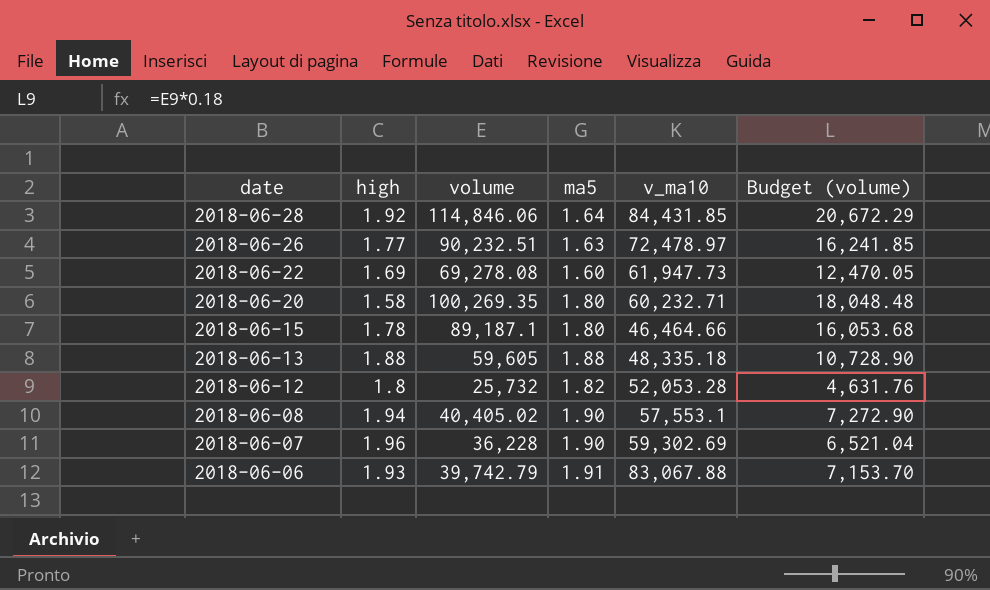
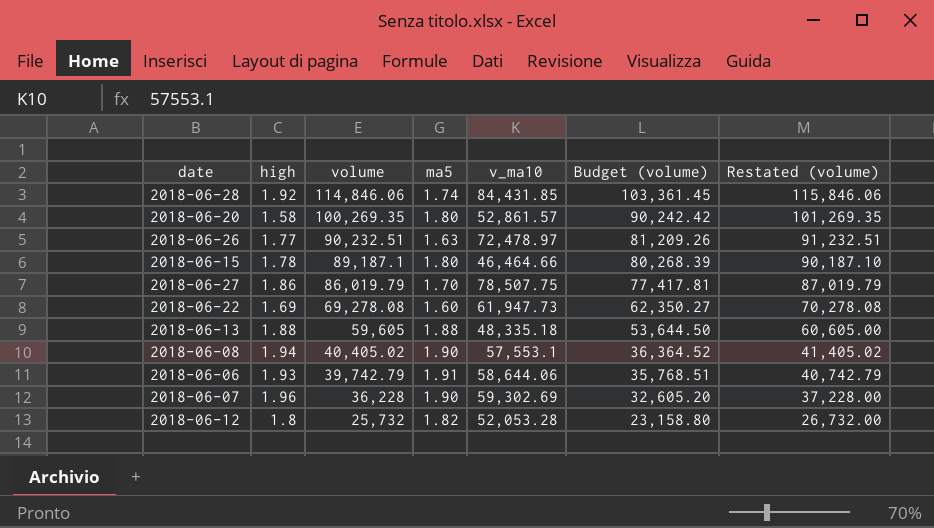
row order: date descending -> volume descending
column Budget (volume) | formula: [volume] * 0.18 -> [volume] * 0.9
column Restated (volume) | formula: none -> [volume] + 1000
2018-06-28 | ma5: 1.64 -> 1.74
2018-06-20 | v_ma10: 60,232.71 -> 52,861.57
row 2018-06-27: none -> 1.86 | 86,019.79 | 1.70 | 78,507.75 | 77,417.81 | 87,019.79
2018-06-06 | v_ma10: 83,067.88 -> 58,644.06

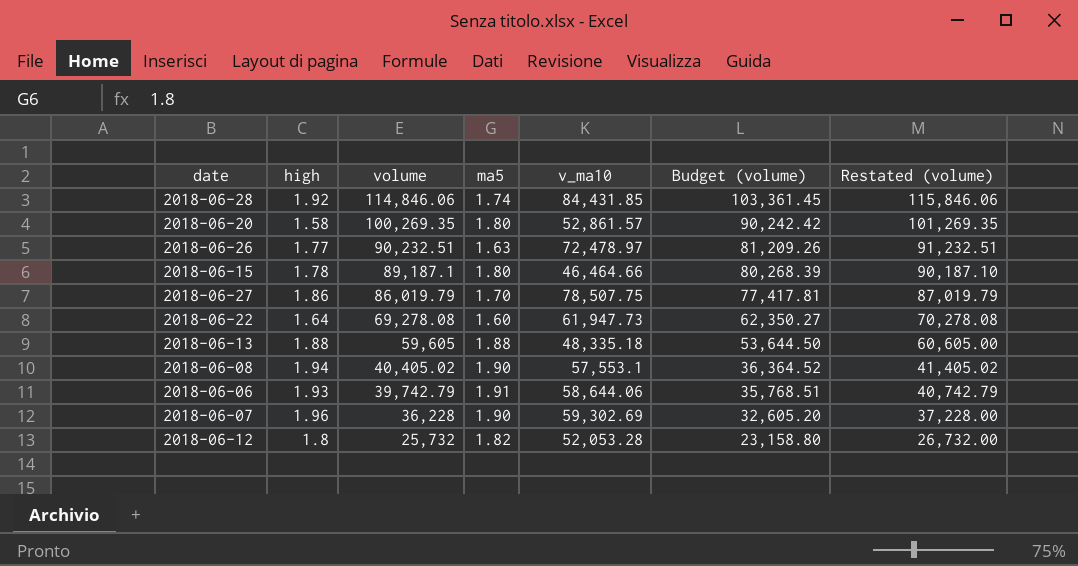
2018-06-22 | high: 1.69 -> 1.64

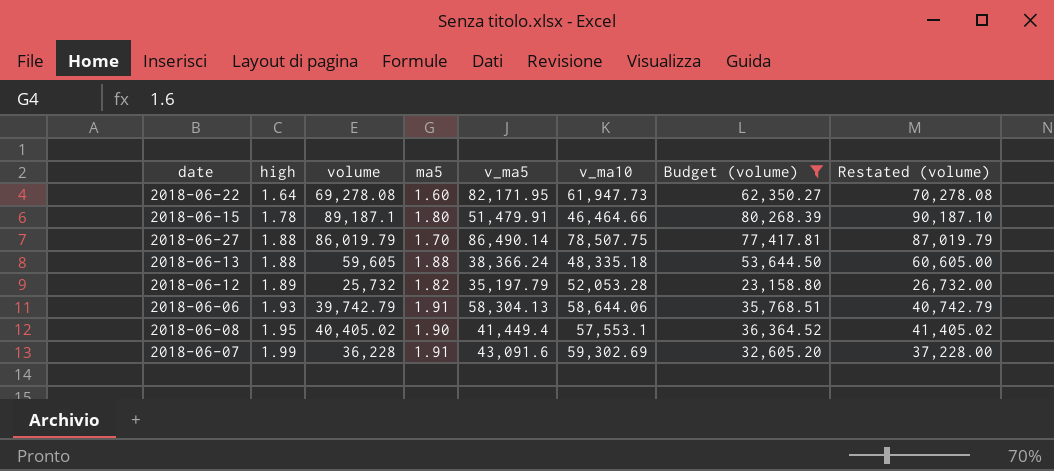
filter: none -> Budget (volume) <= 80,268.39
row order: volume descending -> high ascending
column v_ma5 | position: none -> 5
2018-06-27 | high: 1.86 -> 1.88
2018-06-12 | high: 1.8 -> 1.89
2018-06-08 | high: 1.94 -> 1.95
2018-06-07 | high: 1.96 -> 1.99
2018-06-07 | ma5: 1.90 -> 1.91

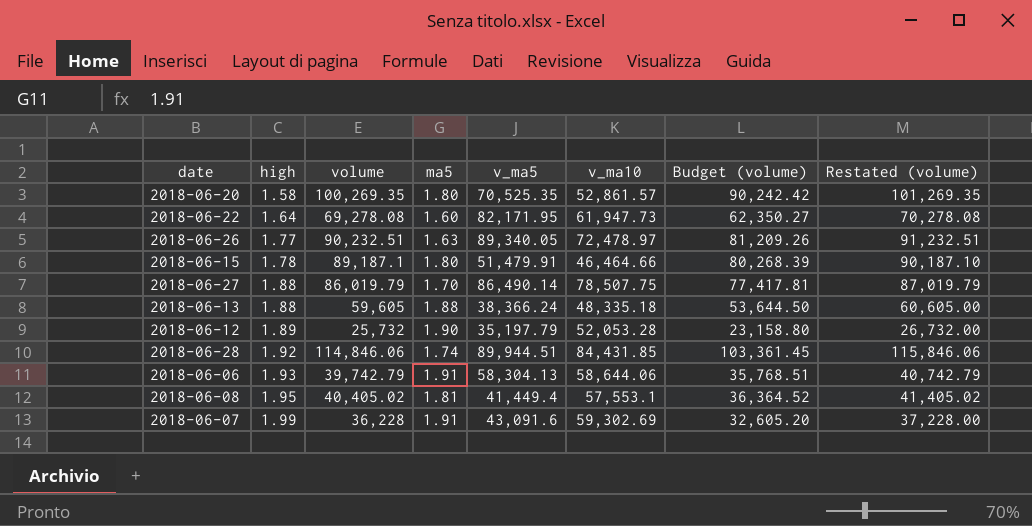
filter: Budget (volume) <= 80,268.39 -> none
2018-06-12 | ma5: 1.82 -> 1.90
2018-06-08 | ma5: 1.90 -> 1.81

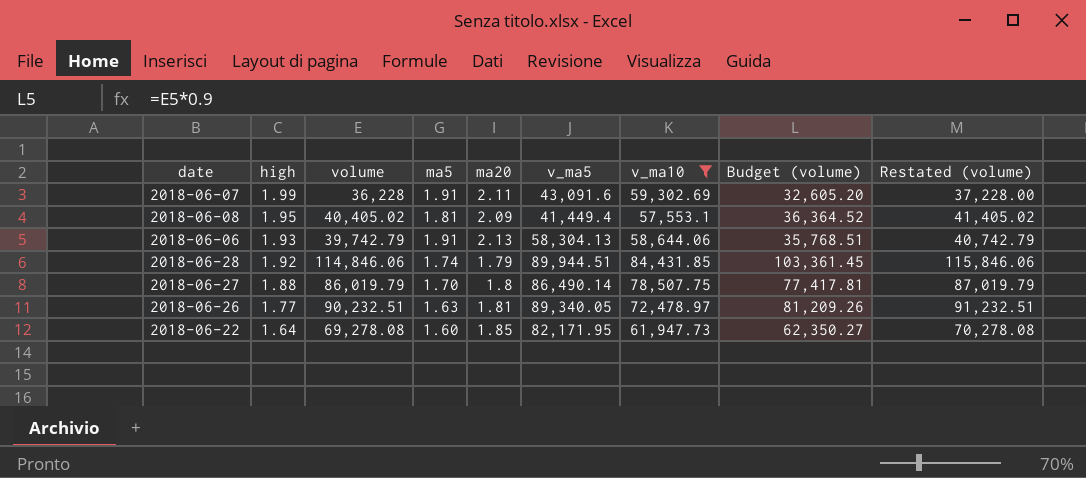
filter: none -> v_ma10 >= 57,553.1
row order: high ascending -> high descending
column ma20 | position: none -> 5

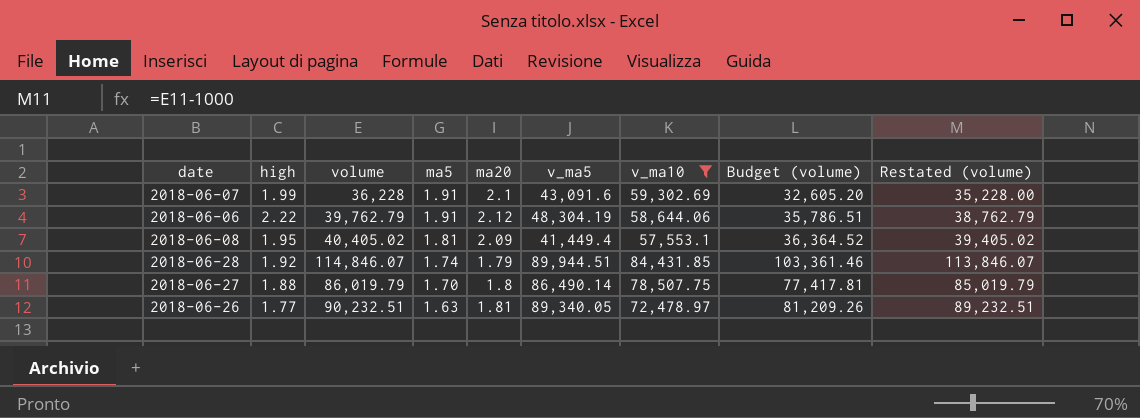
row order: high descending -> ma5 descending
column Restated (volume) | formula: [volume] + 1000 -> [volume] - 1000
row 2018-06-22: 1.64 | 69,278.08 | 1.60 | 1.85 | 82,171.95 | 61,947.73 | 62,350.27 | 70,278.08 -> none
2018-06-07 | ma20: 2.11 -> 2.1
2018-06-06 | high: 1.93 -> 2.22
2018-06-06 | volume: 39,742.79 -> 39,762.79
2018-06-06 | ma20: 2.13 -> 2.12
2018-06-06 | v_ma5: 58,304.13 -> 48,304.19
2018-06-06 | Budget (volume): 35,768.51 -> 35,786.51
2018-06-28 | volume: 114,846.06 -> 114,846.07
2018-06-28 | Budget (volume): 103,361.45 -> 103,361.46

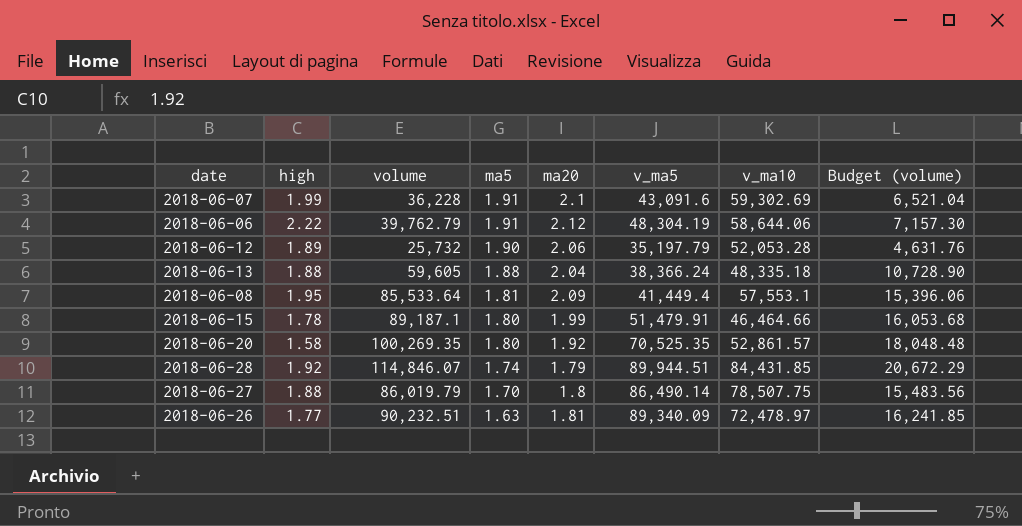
filter: v_ma10 >= 57,553.1 -> none
column Restated (volume) | formula: [volume] - 1000 -> none
column Budget (volume) | formula: [volume] * 0.9 -> [volume] * 0.18
2018-06-08 | volume: 40,405.02 -> 85,533.64
2018-06-26 | v_ma5: 89,340.05 -> 89,340.09

